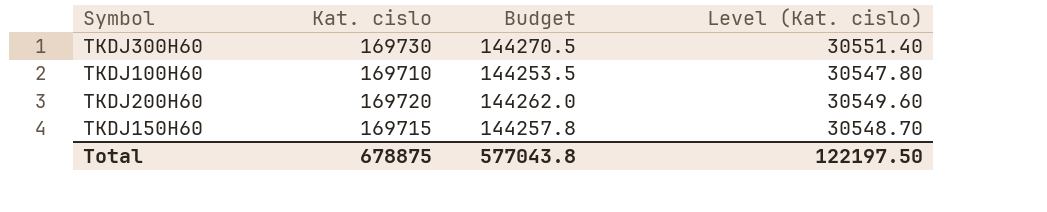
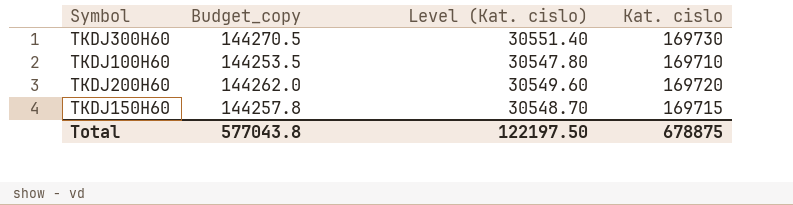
column name: Budget -> Budget_copy
column Kat. cislo | position: 2 -> 4

